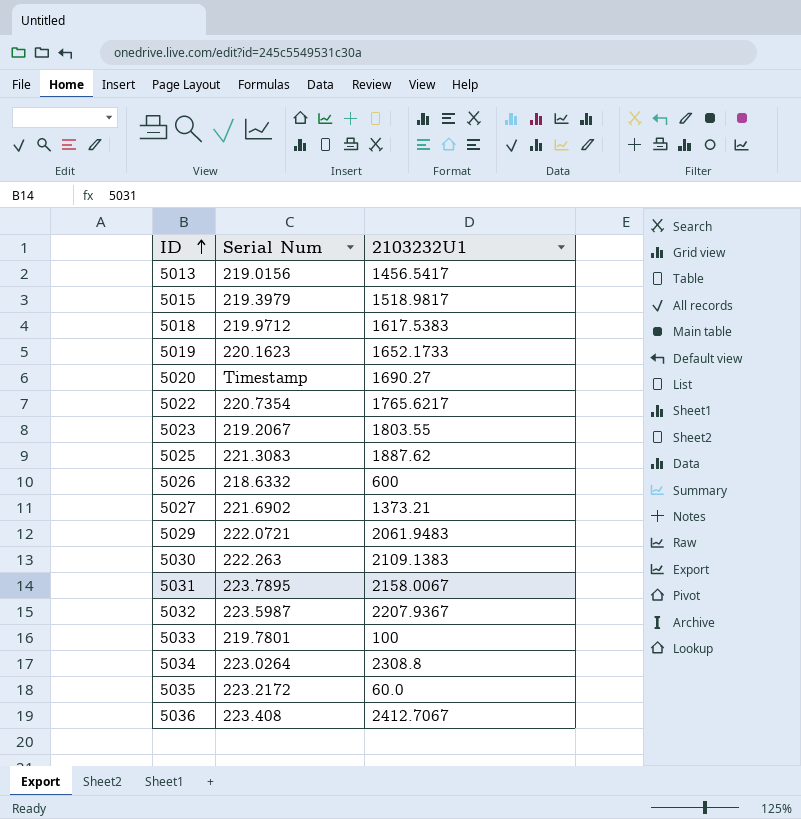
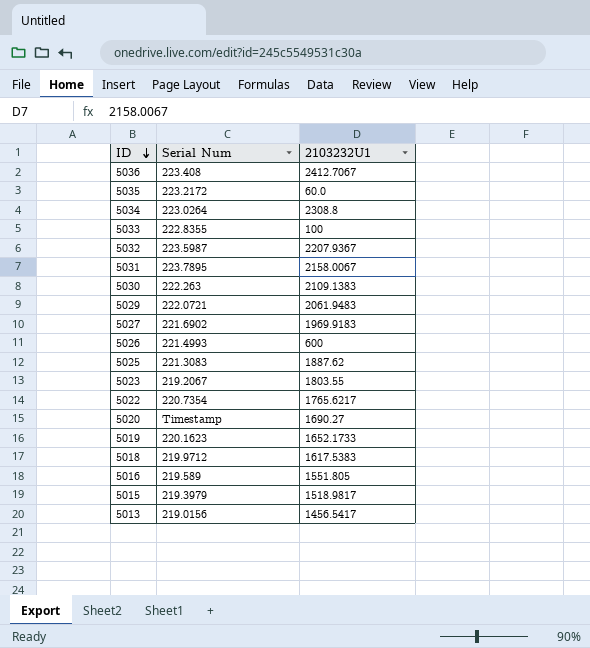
row order: ID ascending -> ID descending
5033 | Serial Num: 219.7801 -> 222.8355
5027 | 2103232U1: 1373.21 -> 1969.9183
5026 | Serial Num: 218.6332 -> 221.4993
row 5016: none -> 219.589 | 1551.805

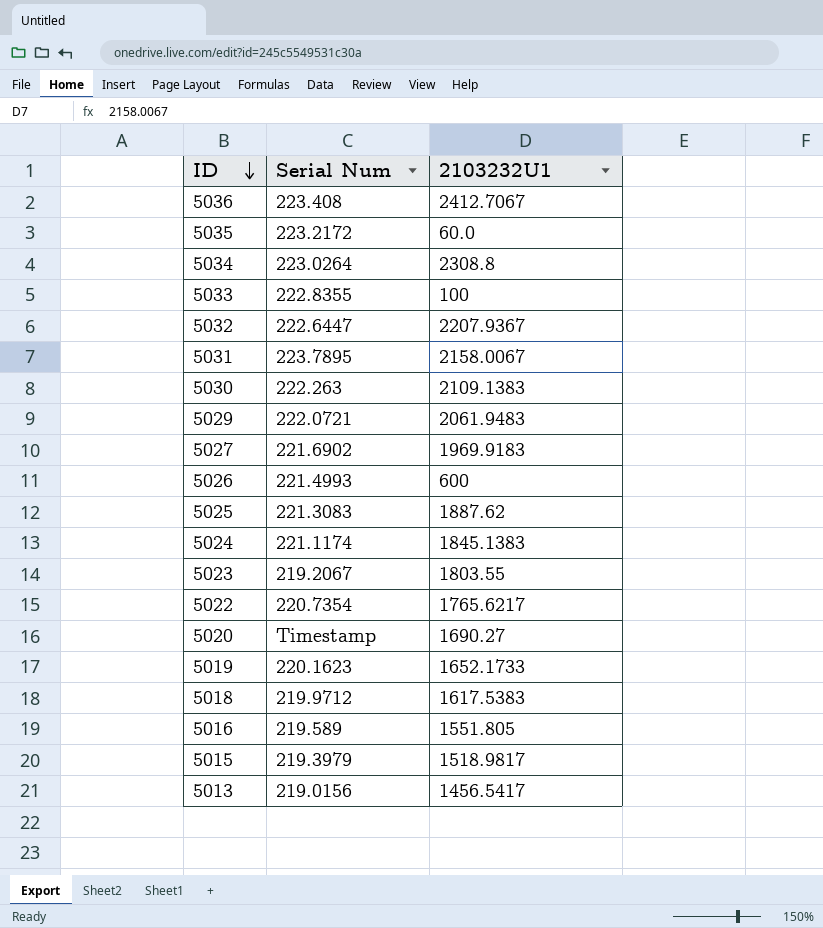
5032 | Serial Num: 223.5987 -> 222.6447
row 5024: none -> 221.1174 | 1845.1383

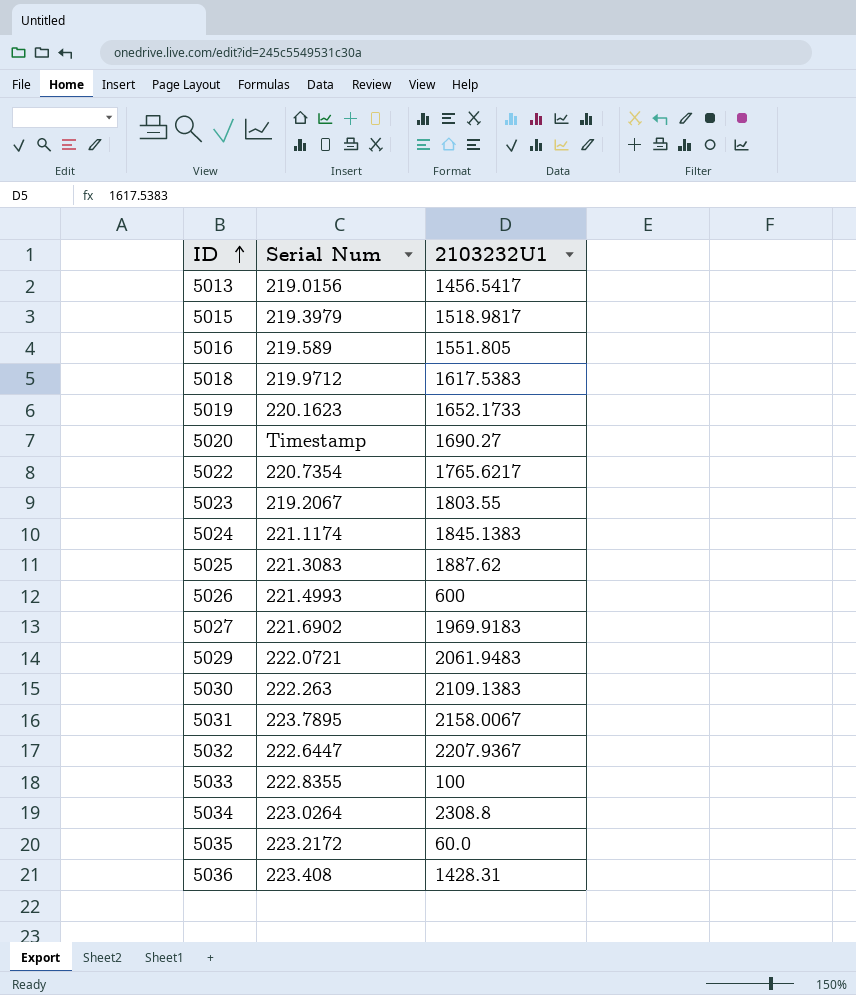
row order: ID descending -> ID ascending
5036 | 2103232U1: 2412.7067 -> 1428.31

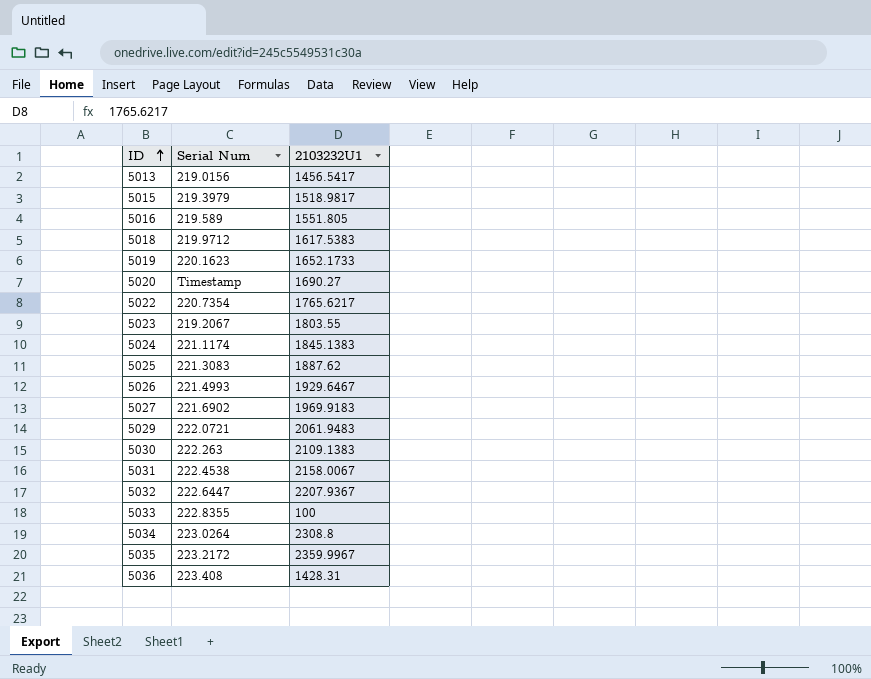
5026 | 2103232U1: 600 -> 1929.6467
5031 | Serial Num: 223.7895 -> 222.4538
5035 | 2103232U1: 60.0 -> 2359.9967

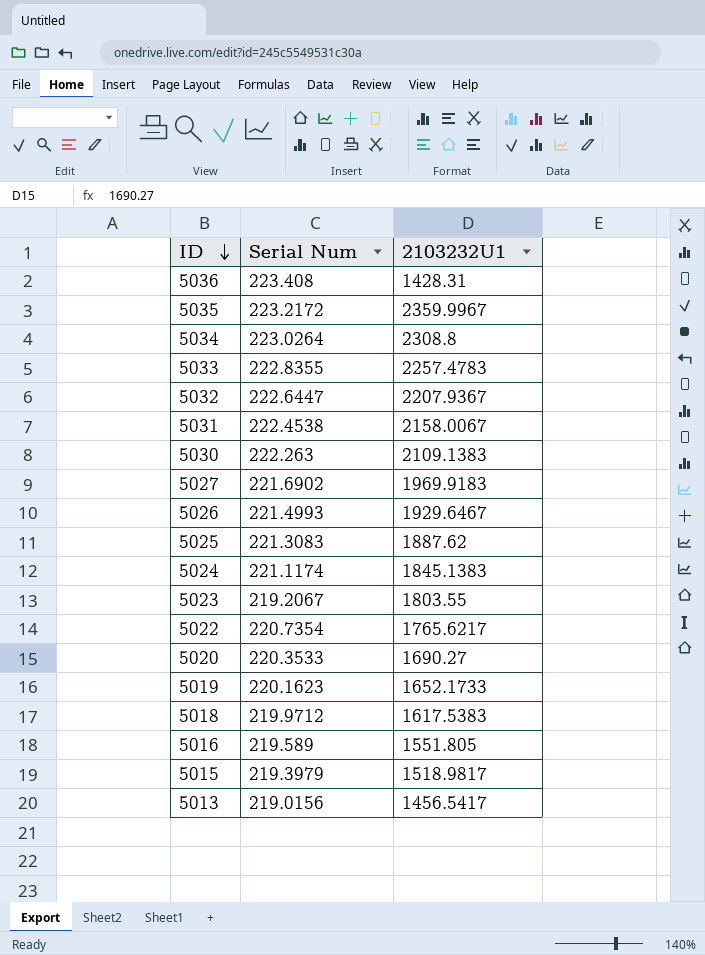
row order: ID ascending -> ID descending
row 5029: 222.0721 | 2061.9483 -> none
5033 | 2103232U1: 100 -> 2257.4783
5020 | Serial Num: Timestamp -> 220.3533

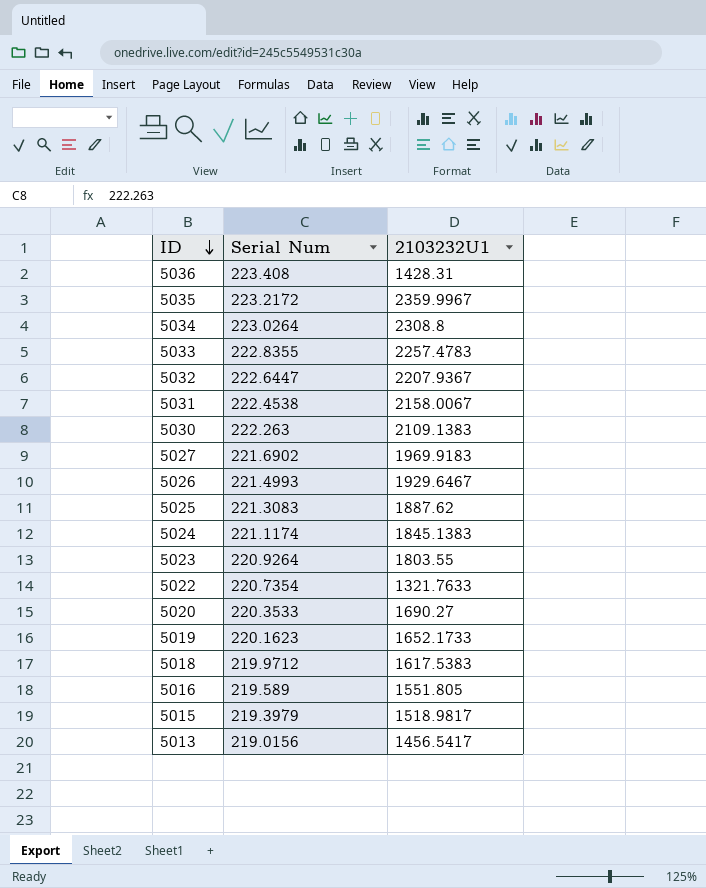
5023 | Serial Num: 219.2067 -> 220.9264
5022 | 2103232U1: 1765.6217 -> 1321.7633

